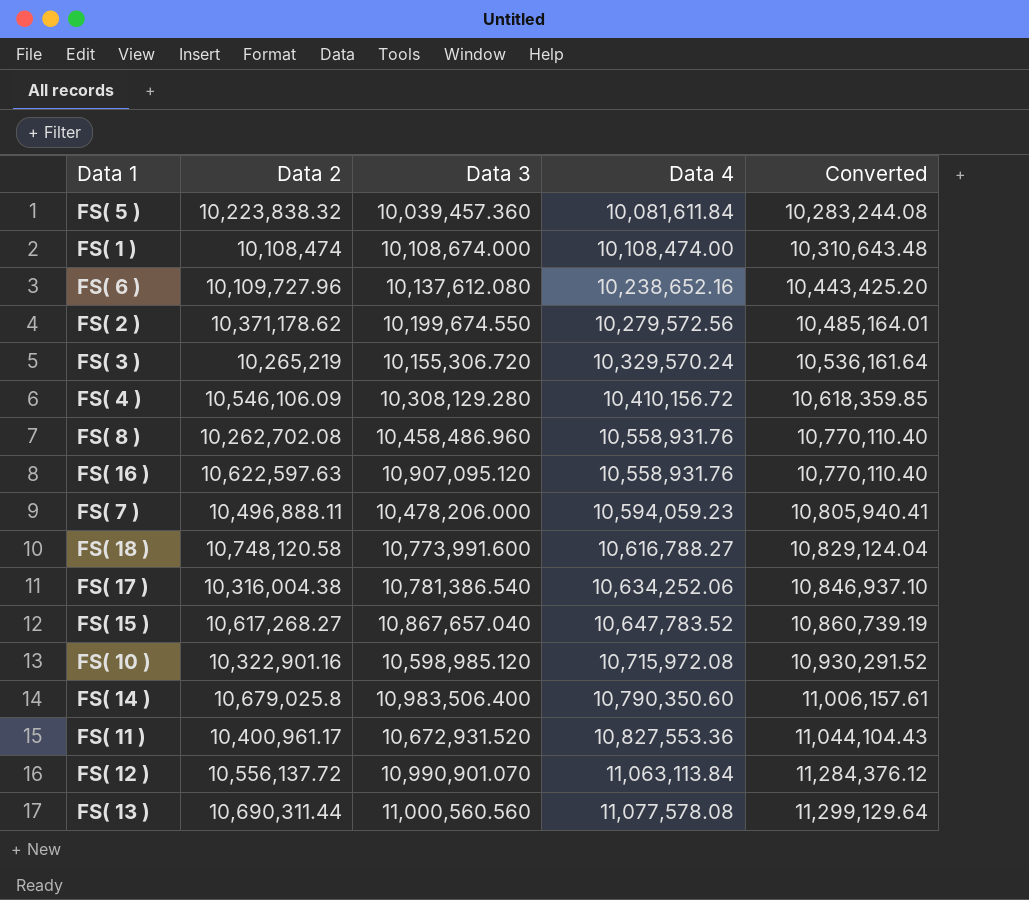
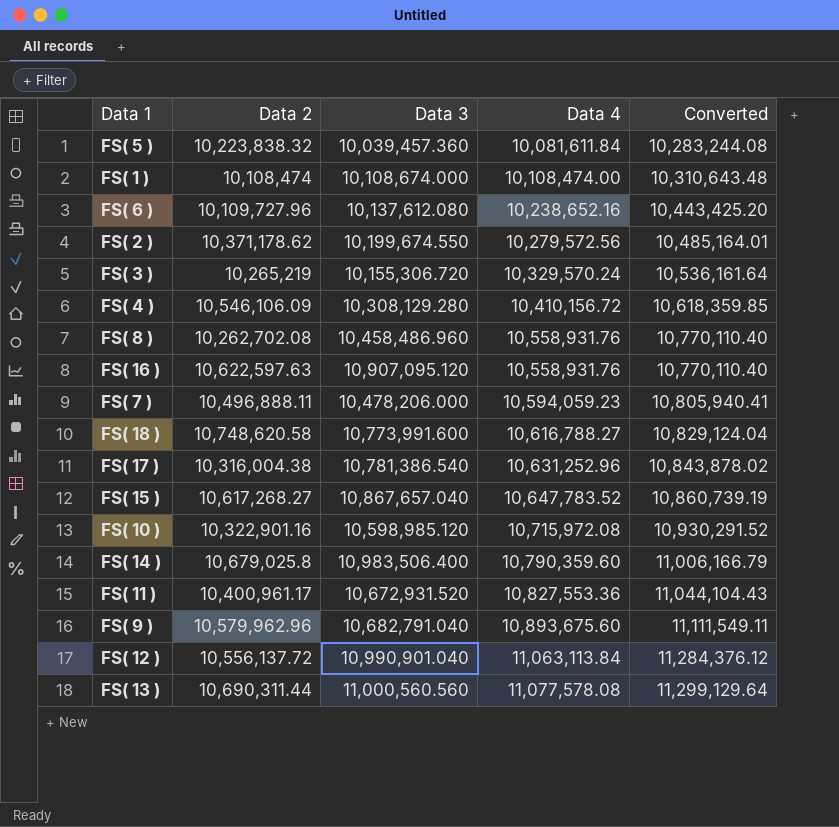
FS( 18 ) | Data 2: 10,748,120.58 -> 10,748,620.58
FS( 17 ) | Data 4: 10,634,252.06 -> 10,631,252.96
FS( 17 ) | Converted: 10,846,937.10 -> 10,843,878.02
FS( 14 ) | Data 4: 10,790,350.60 -> 10,790,359.60
FS( 14 ) | Converted: 11,006,157.61 -> 11,006,166.79
row FS( 9 ): none -> 10,579,962.96 | 10,682,791.040 | 10,893,675.60 | 11,111,549.11
FS( 12 ) | Data 3: 10,990,901.070 -> 10,990,901.040

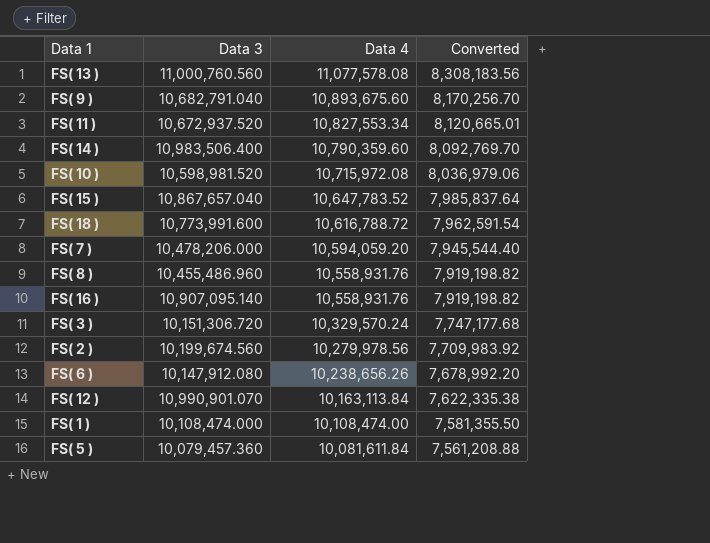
row order: Data 4 ascending -> Data 4 descending
column Data 2 | position: 2 -> none
column Converted | formula: [Data 4] * 1.02 -> [Data 4] * 0.75
row FS( 4 ): 10,546,106.09 | 10,308,129.280 | 10,410,156.72 | 10,618,359.85 -> none
row FS( 17 ): 10,316,004.38 | 10,781,386.540 | 10,631,252.96 | 10,843,878.02 -> none
FS( 13 ) | Data 3: 11,000,560.560 -> 11,000,760.560
FS( 11 ) | Data 3: 10,672,931.520 -> 10,672,937.520
FS( 11 ) | Data 4: 10,827,553.36 -> 10,827,553.34
FS( 10 ) | Data 3: 10,598,985.120 -> 10,598,981.520
FS( 18 ) | Data 4: 10,616,788.27 -> 10,616,788.72
FS( 7 ) | Data 4: 10,594,059.23 -> 10,594,059.20
FS( 8 ) | Data 3: 10,458,486.960 -> 10,455,486.960
FS( 16 ) | Data 3: 10,907,095.120 -> 10,907,095.140
FS( 3 ) | Data 3: 10,155,306.720 -> 10,151,306.720
FS( 2 ) | Data 3: 10,199,674.550 -> 10,199,674.560
FS( 2 ) | Data 4: 10,279,572.56 -> 10,279,978.56
FS( 6 ) | Data 3: 10,137,612.080 -> 10,147,912.080
FS( 6 ) | Data 4: 10,238,652.16 -> 10,238,656.26
FS( 12 ) | Data 3: 10,990,901.040 -> 10,990,901.070
FS( 12 ) | Data 4: 11,063,113.84 -> 10,163,113.84
FS( 1 ) | Data 3: 10,108,674.000 -> 10,108,474.000
FS( 5 ) | Data 3: 10,039,457.360 -> 10,079,457.360

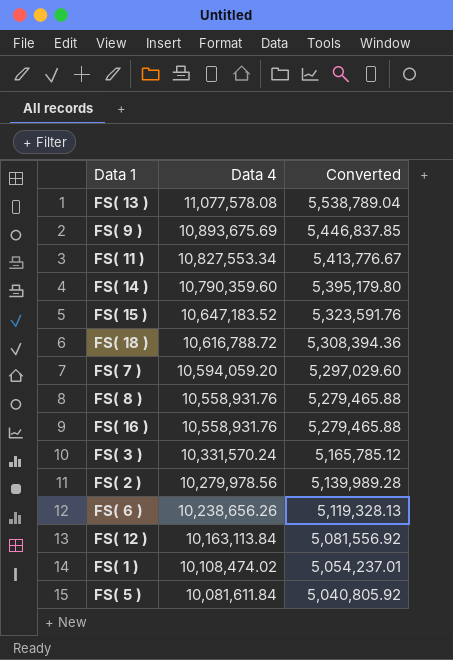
column Data 3 | position: 2 -> none
column Converted | formula: [Data 4] * 0.75 -> [Data 4] * 0.5
row FS( 10 ): 10,598,981.520 | 10,715,972.08 | 8,036,979.06 -> none
FS( 9 ) | Data 4: 10,893,675.60 -> 10,893,675.69
FS( 15 ) | Data 4: 10,647,783.52 -> 10,647,183.52
FS( 3 ) | Data 4: 10,329,570.24 -> 10,331,570.24
FS( 1 ) | Data 4: 10,108,474.00 -> 10,108,474.02

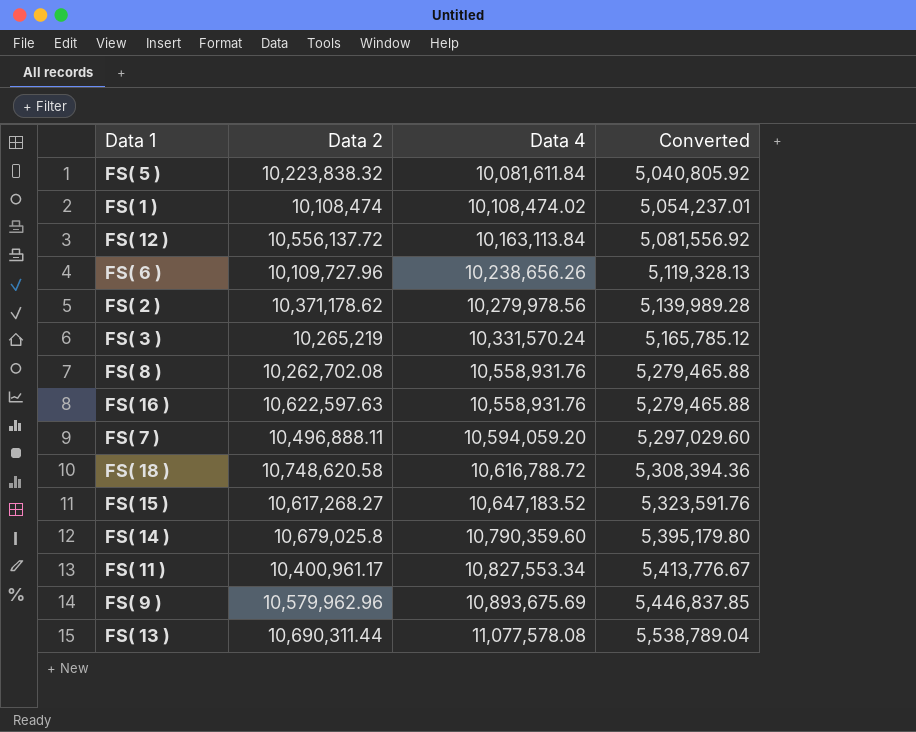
row order: Data 4 descending -> Data 4 ascending
column Data 2 | position: none -> 2

